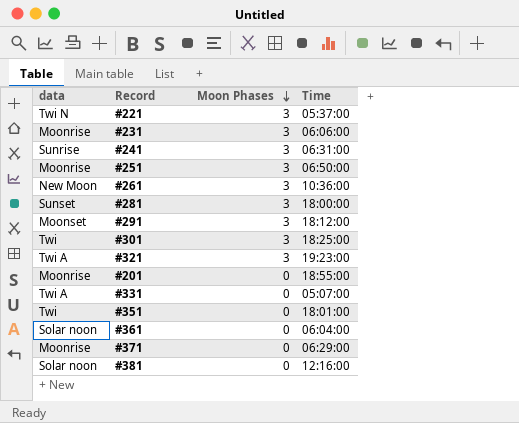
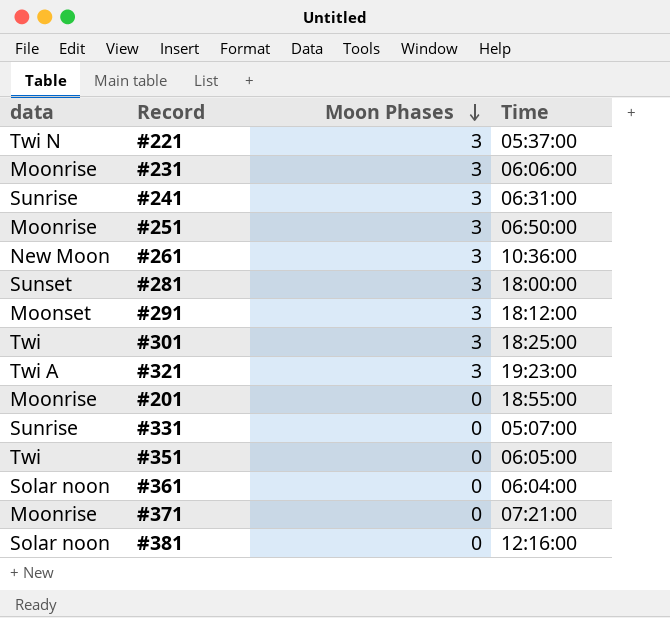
#331 | data: Twi A -> Sunrise
#351 | Time: 18:01:00 -> 06:05:00
#371 | Time: 06:29:00 -> 07:21:00

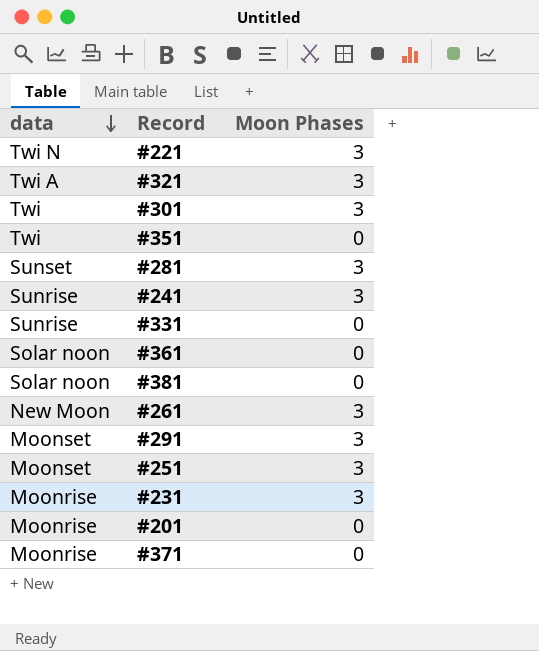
row order: Moon Phases descending -> data descending
column Time | position: 4 -> none
#251 | data: Moonrise -> Moonset

